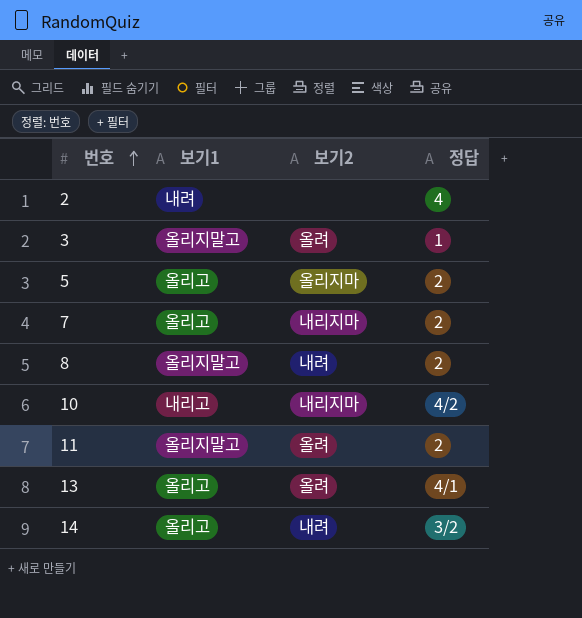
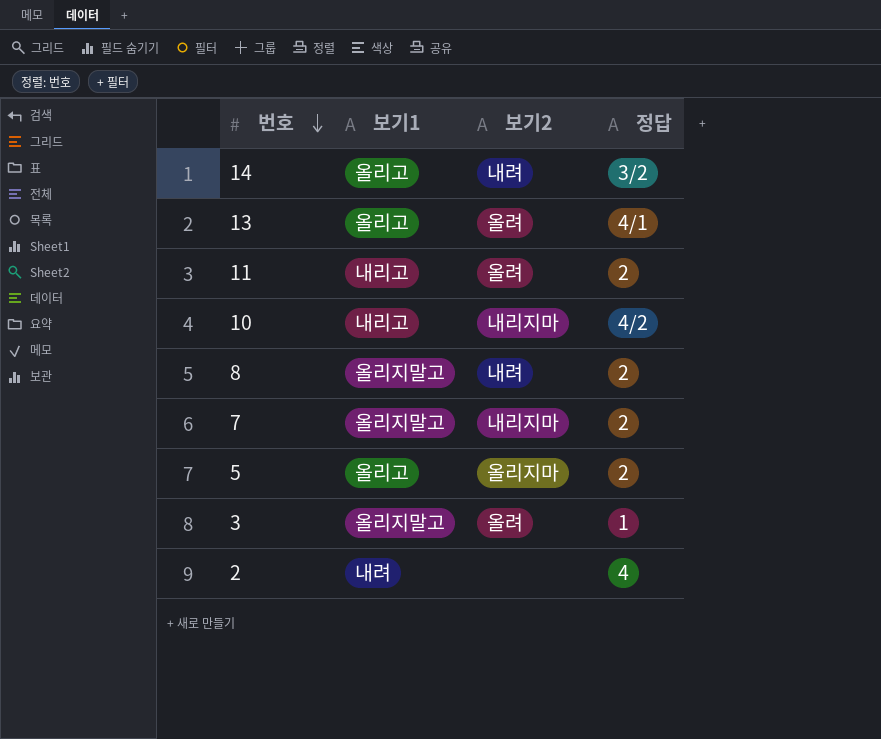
row order: 번호 ascending -> 번호 descending
11 | 보기1: 올리지말고 -> 내리고
7 | 보기1: 올리고 -> 올리지말고

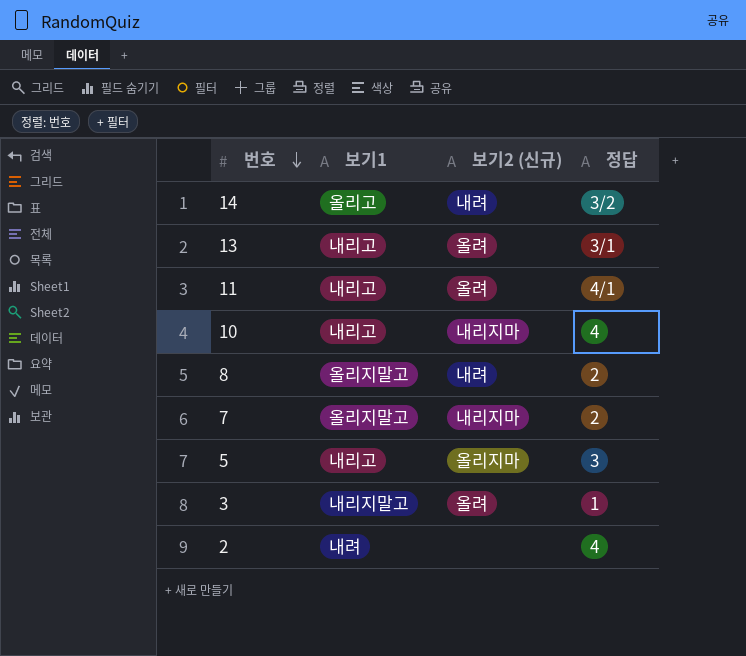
column name: 보기2 -> 보기2 (신규)
13 | 보기1: 올리고 -> 내리고
13 | 정답: 4/1 -> 3/1
11 | 정답: 2 -> 4/1
10 | 정답: 4/2 -> 4
5 | 보기1: 올리고 -> 내리고
5 | 정답: 2 -> 3
3 | 보기1: 올리지말고 -> 내리지말고

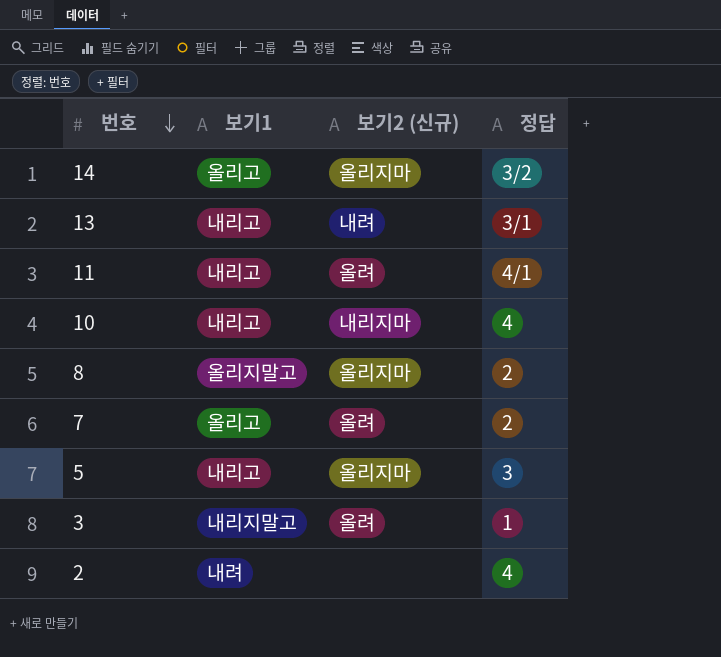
14 | 보기2 (신규): 내려 -> 올리지마
13 | 보기2 (신규): 올려 -> 내려
8 | 보기2 (신규): 내려 -> 올리지마
7 | 보기1: 올리지말고 -> 올리고
7 | 보기2 (신규): 내리지마 -> 올려

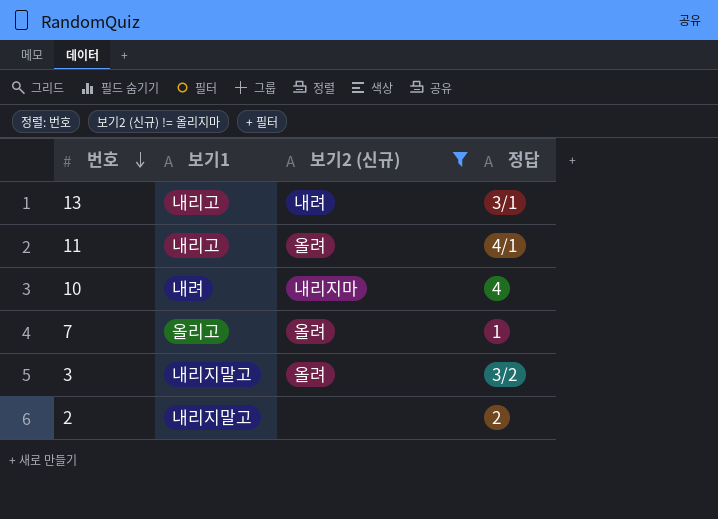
filter: none -> 보기2 (신규) != 올리지마
10 | 보기1: 내리고 -> 내려
7 | 정답: 2 -> 1
3 | 정답: 1 -> 3/2
2 | 보기1: 내려 -> 내리지말고
2 | 정답: 4 -> 2

